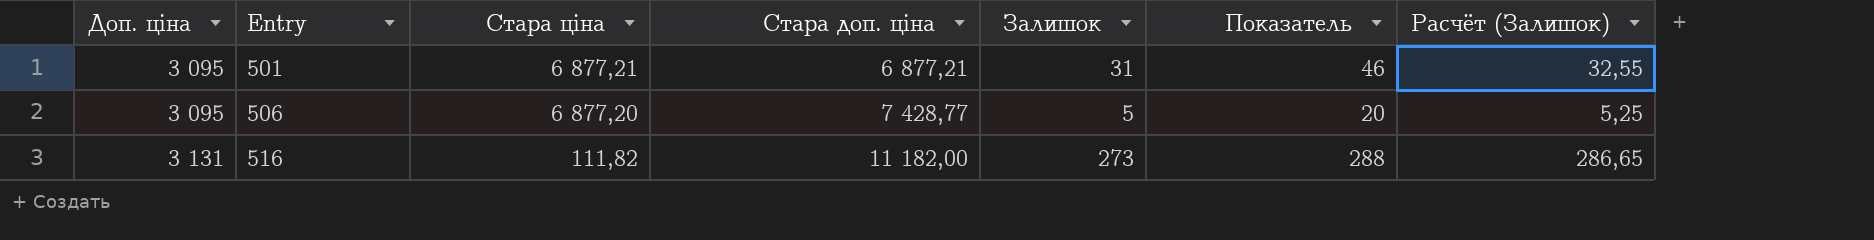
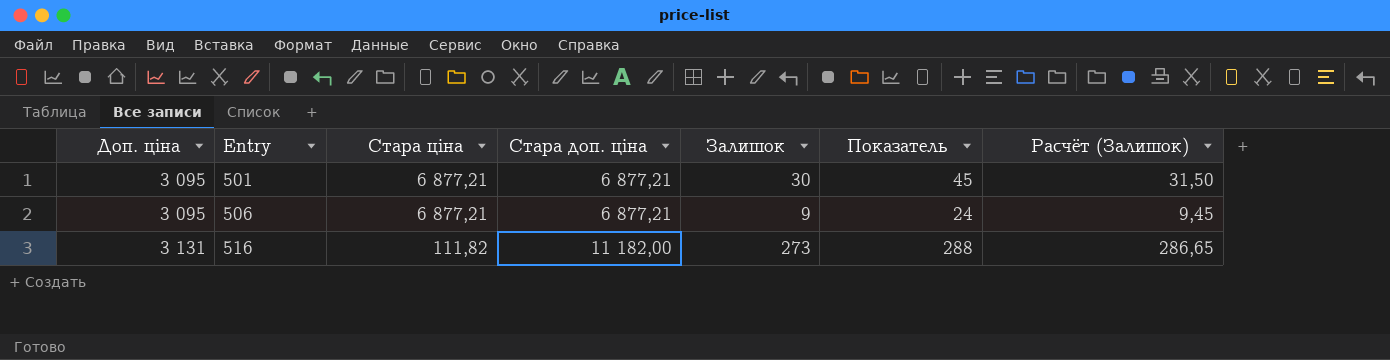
501 | Залишок: 31 -> 30
501 | Показатель: 46 -> 45
501 | Расчёт (Залишок): 32,55 -> 31,50
506 | Стара ціна: 6 877,20 -> 6 877,21
506 | Стара доп. ціна: 7 428,77 -> 6 877,21
506 | Залишок: 5 -> 9
506 | Показатель: 20 -> 24
506 | Расчёт (Залишок): 5,25 -> 9,45

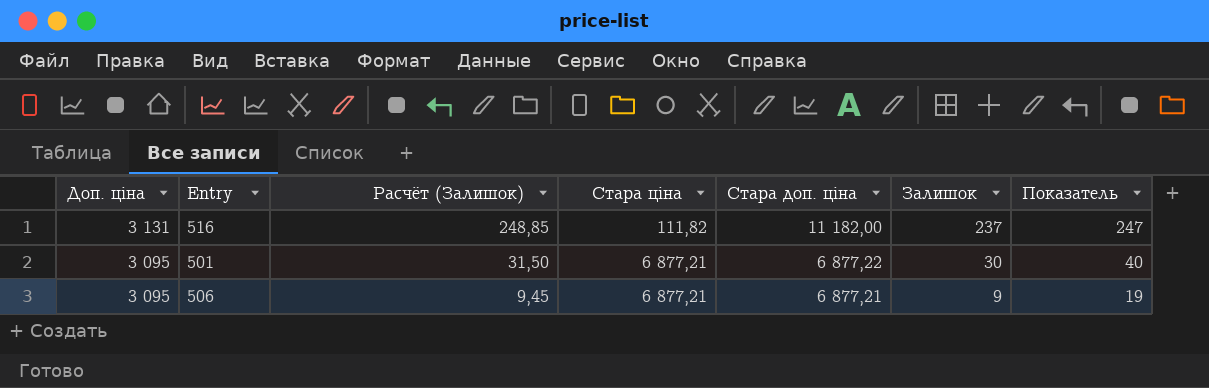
row order: Доп. ціна ascending -> Доп. ціна descending
column Расчёт (Залишок) | position: 7 -> 3
column Показатель | formula: [Залишок] + 15 -> [Залишок] + 10
516 | Расчёт (Залишок): 286,65 -> 248,85
516 | Залишок: 273 -> 237
501 | Стара доп. ціна: 6 877,21 -> 6 877,22

